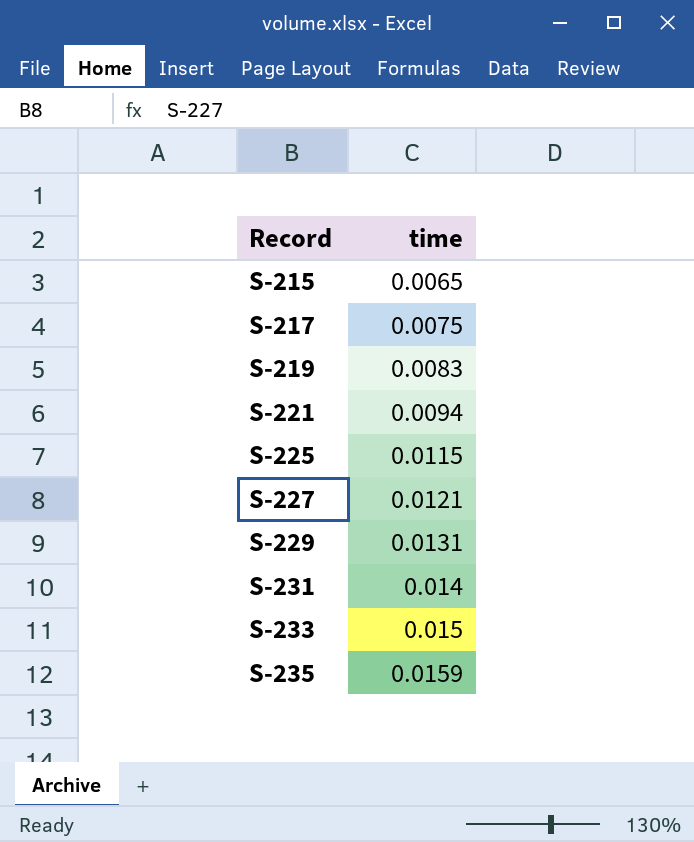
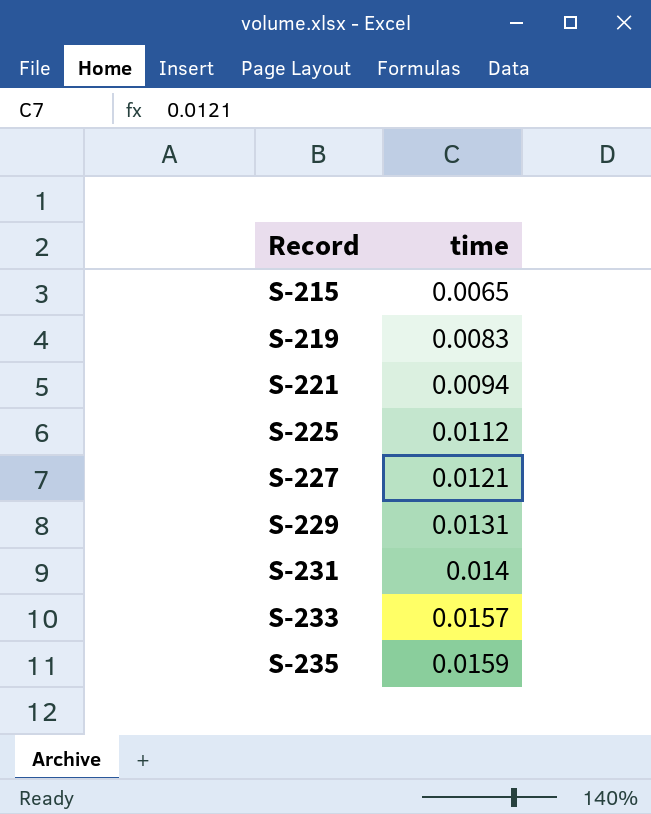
row S-217: 0.0075 -> none
S-225 | time: 0.0115 -> 0.0112
S-233 | time: 0.015 -> 0.0157

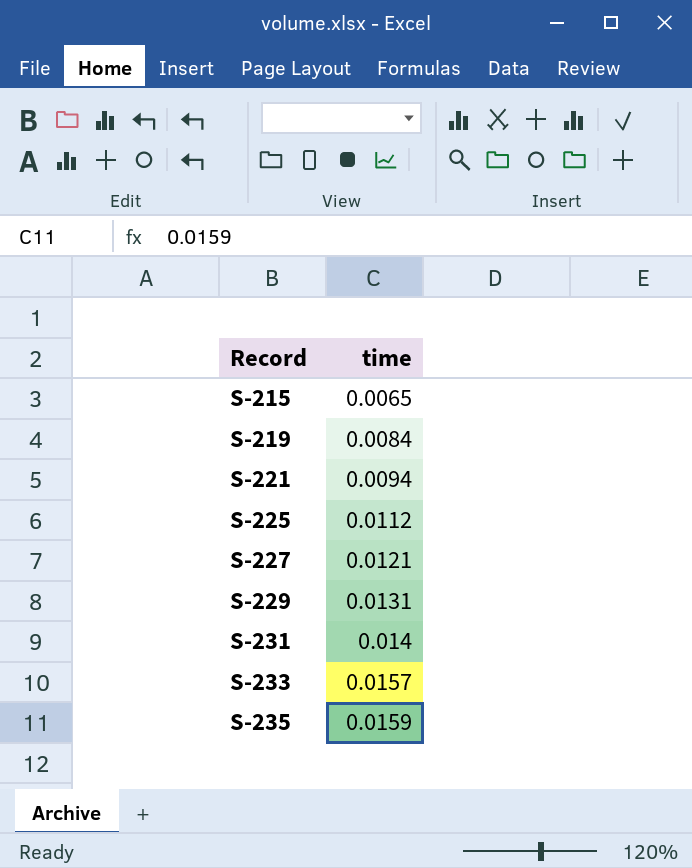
S-219 | time: 0.0083 -> 0.0084

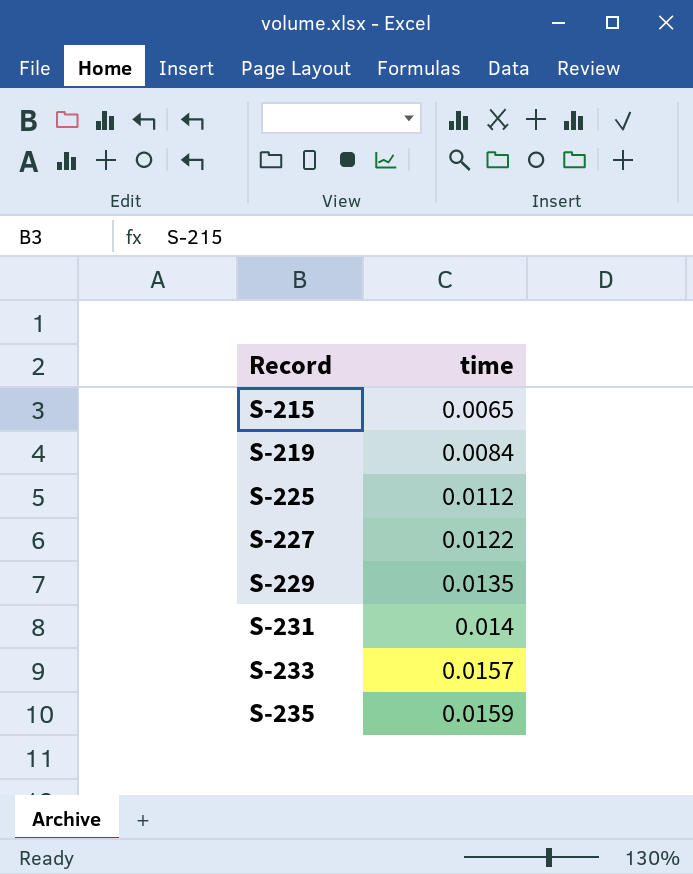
row S-221: 0.0094 -> none
S-227 | time: 0.0121 -> 0.0122
S-229 | time: 0.0131 -> 0.0135

